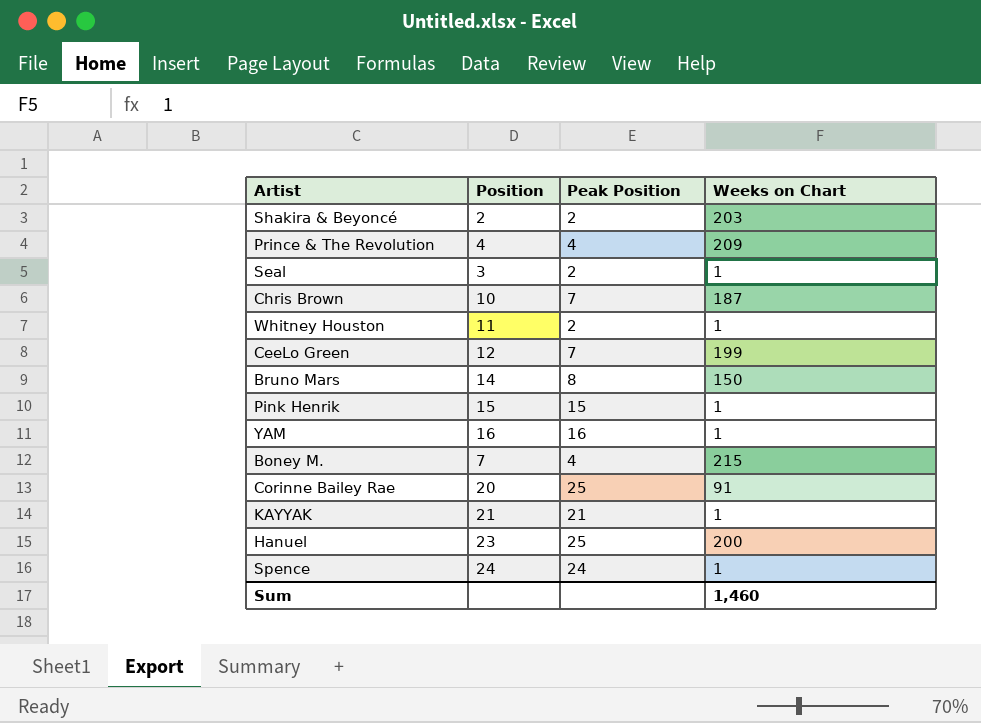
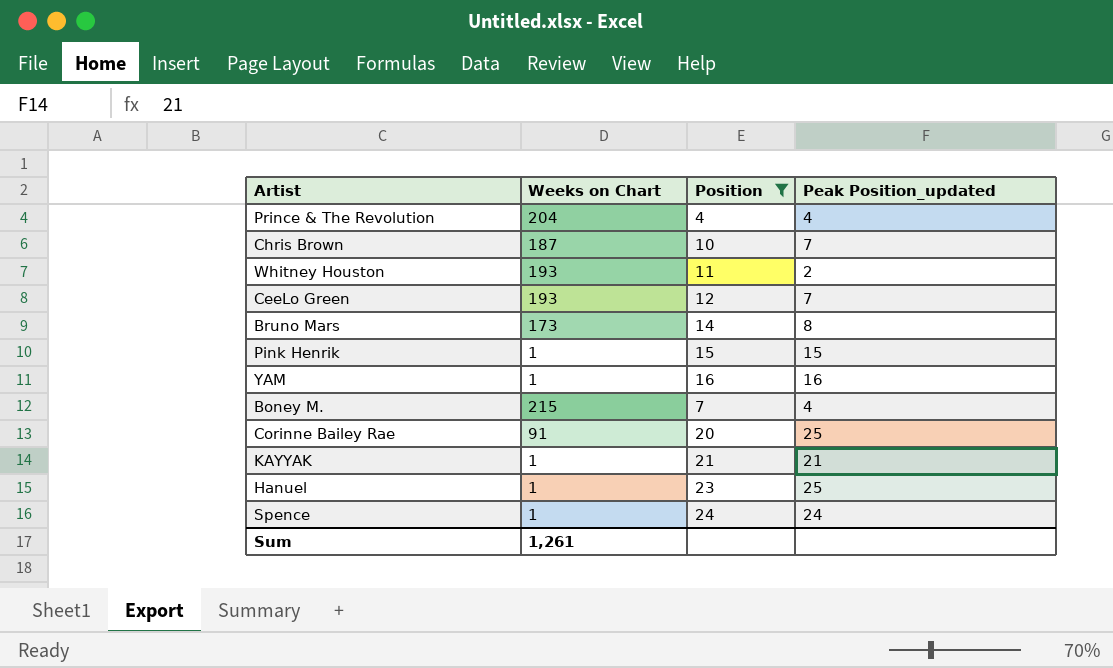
filter: none -> Position >= 4
column Weeks on Chart | position: 4 -> 2
column name: Peak Position -> Peak Position_updated
Prince & The Revolution | Weeks on Chart: 209 -> 204
Whitney Houston | Weeks on Chart: 1 -> 193
CeeLo Green | Weeks on Chart: 199 -> 193
Bruno Mars | Weeks on Chart: 150 -> 173
Hanuel | Weeks on Chart: 200 -> 1
Sum | Weeks on Chart: 1,460 -> 1,261

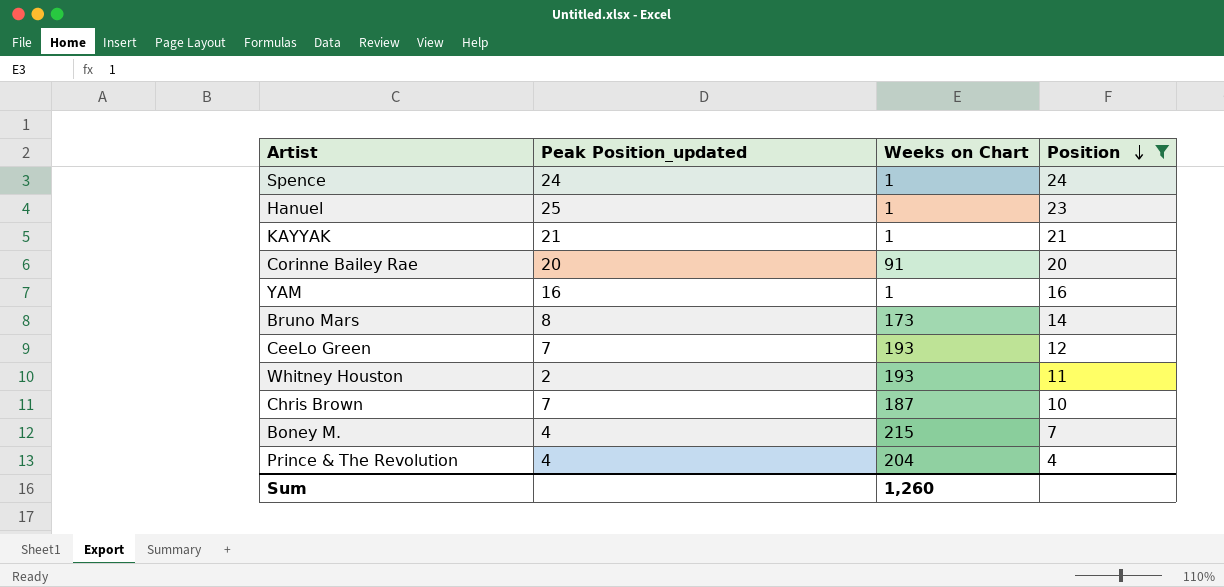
row order: none -> Position descending
column Peak Position_updated | position: 4 -> 2
row Pink Henrik: 1 | 15 | 15 -> none
Corinne Bailey Rae | Peak Position_updated: 25 -> 20
Sum | Weeks on Chart: 1,261 -> 1,260

